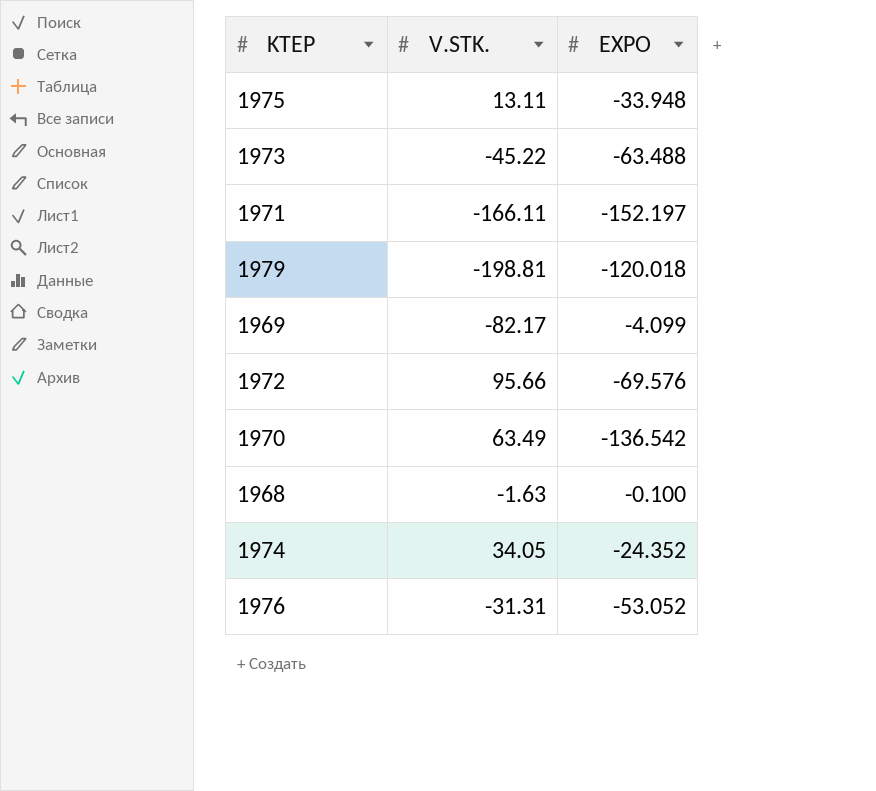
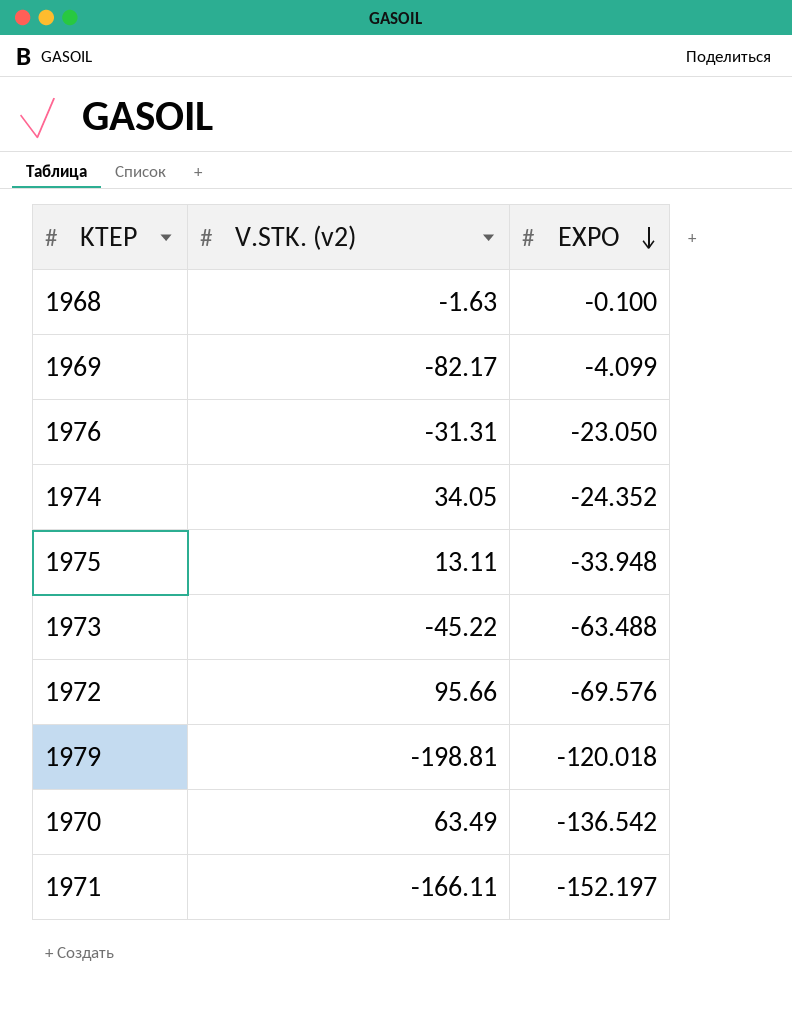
row order: none -> EXPO descending
column name: V.STK. -> V.STK. (v2)
1976 | EXPO: -53.052 -> -23.050

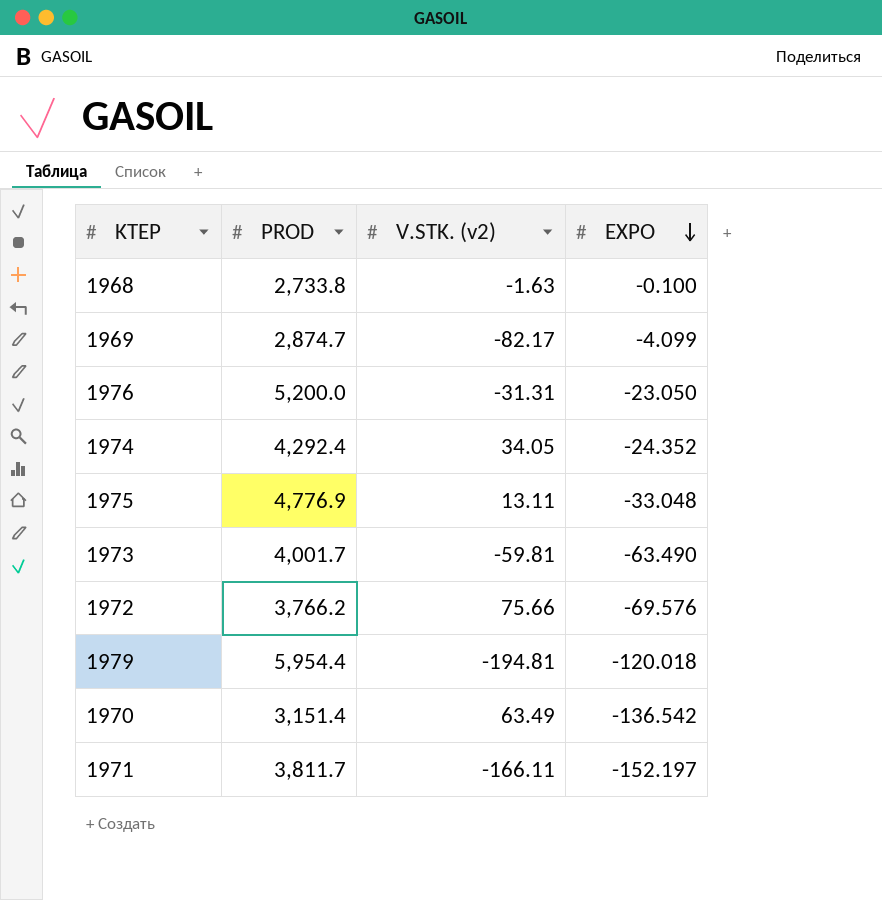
column PROD | position: none -> 2
1975 | EXPO: -33.948 -> -33.048
1973 | V.STK. (v2): -45.22 -> -59.81
1973 | EXPO: -63.488 -> -63.490
1972 | V.STK. (v2): 95.66 -> 75.66
1979 | V.STK. (v2): -198.81 -> -194.81

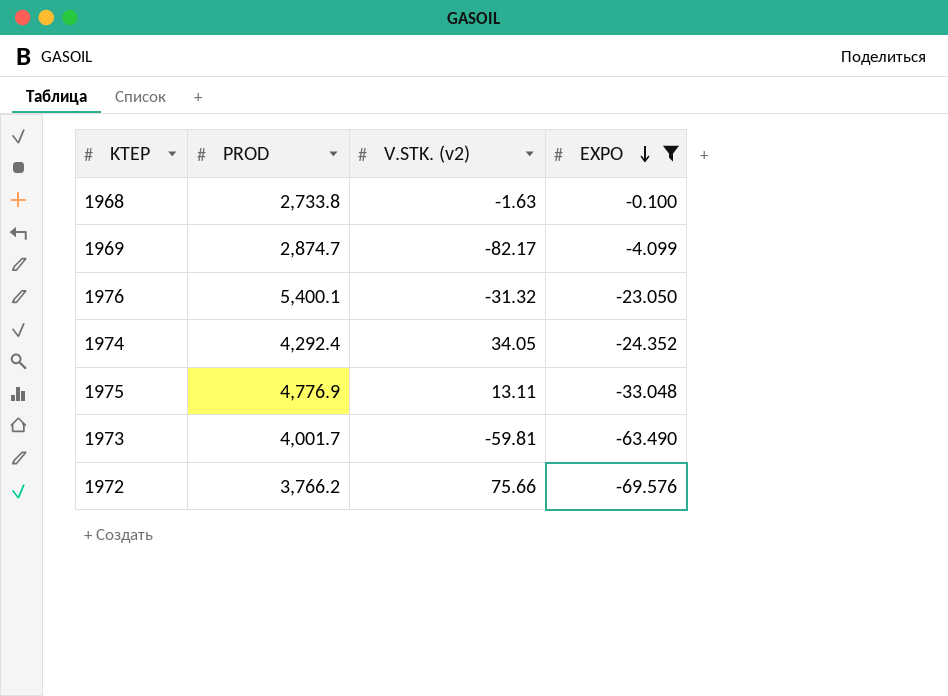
filter: none -> EXPO >= -69.576
1976 | PROD: 5,200.0 -> 5,400.1
1976 | V.STK. (v2): -31.31 -> -31.32

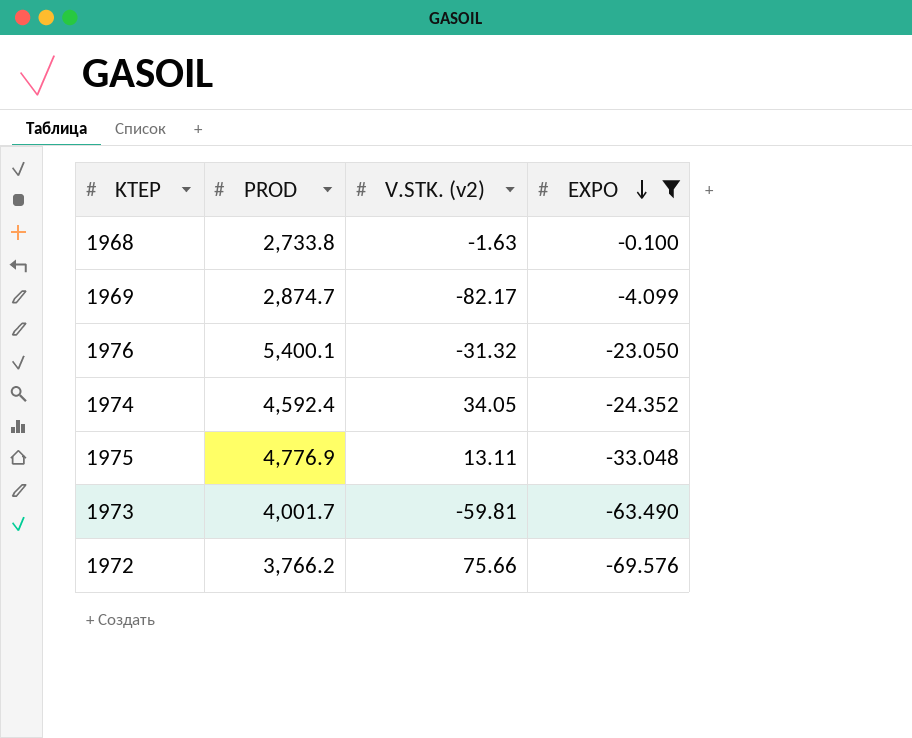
1974 | PROD: 4,292.4 -> 4,592.4

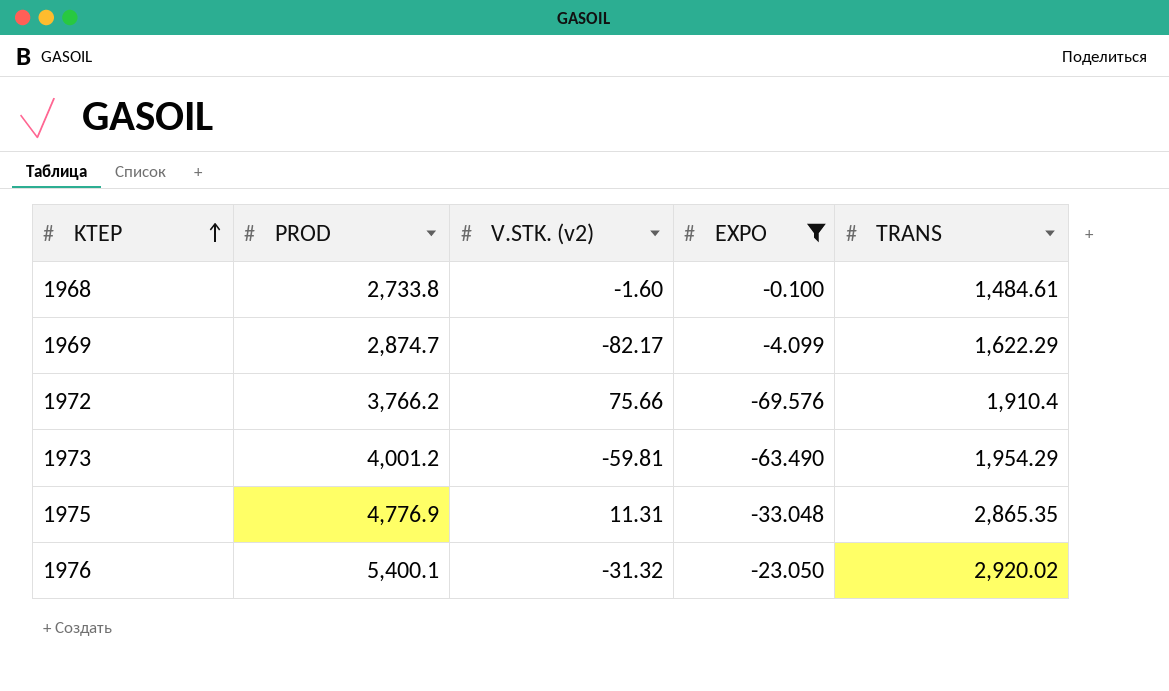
row order: EXPO descending -> KTEP ascending
column TRANS | position: none -> 5
row 1974: 4,592.4 | 34.05 | -24.352 -> none
1968 | V.STK. (v2): -1.63 -> -1.60
1973 | PROD: 4,001.7 -> 4,001.2
1975 | V.STK. (v2): 13.11 -> 11.31

